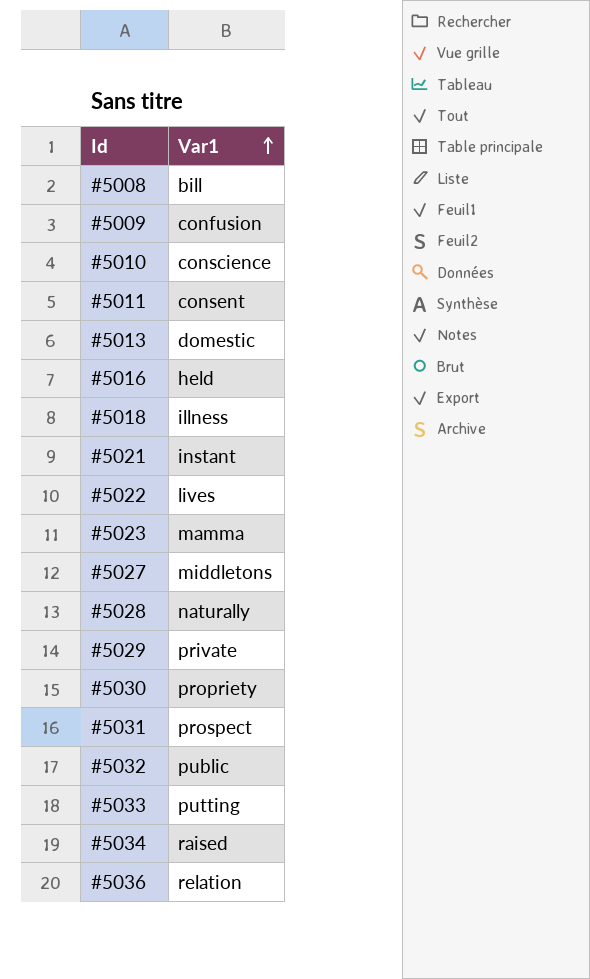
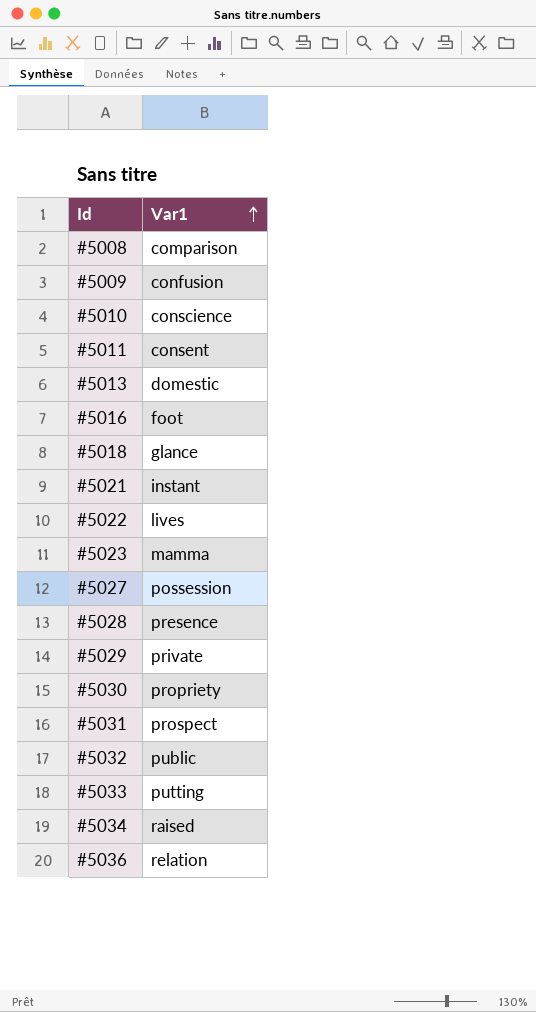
#5008 | Var1: bill -> comparison
#5016 | Var1: held -> foot
#5018 | Var1: illness -> glance
#5027 | Var1: middletons -> possession
#5028 | Var1: naturally -> presence

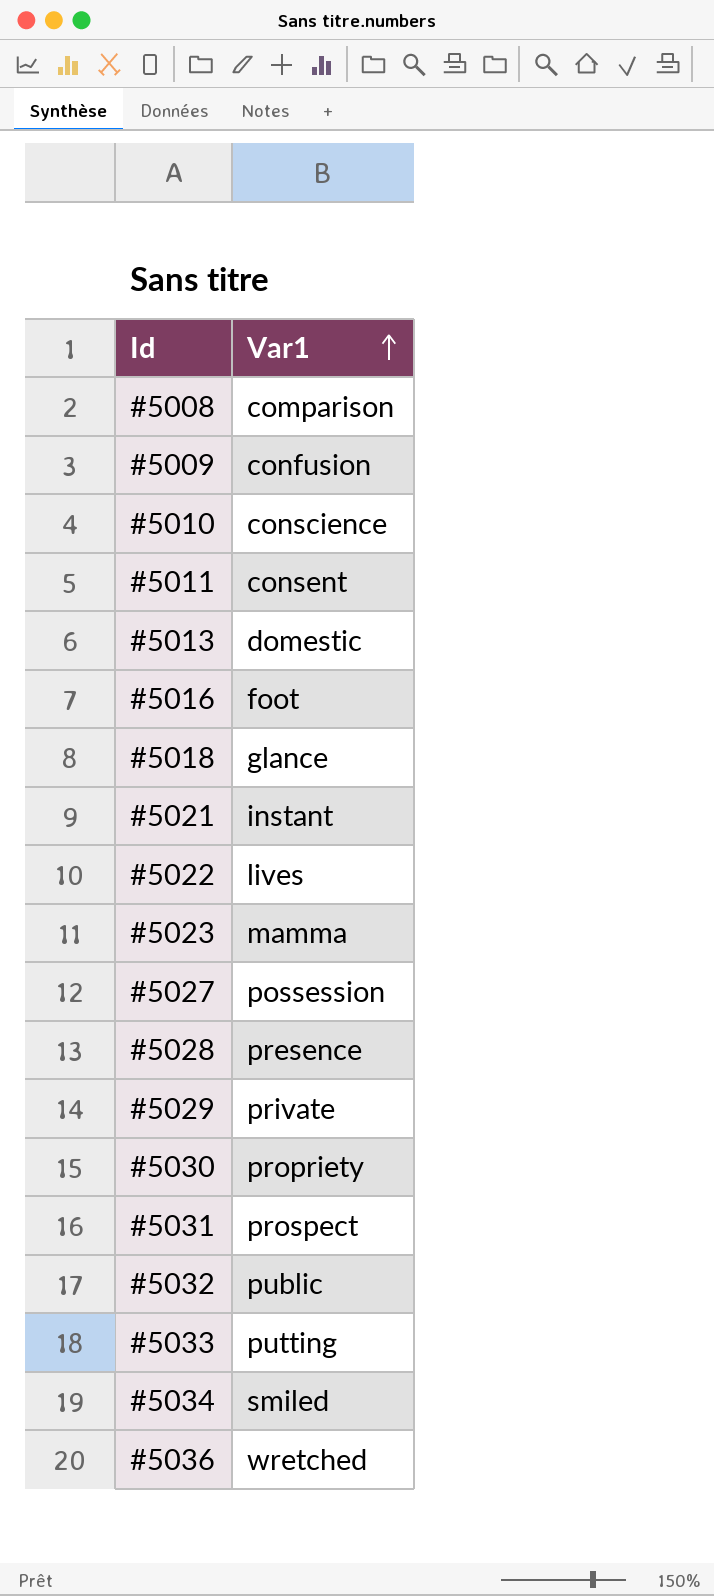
#5034 | Var1: raised -> smiled
#5036 | Var1: relation -> wretched

